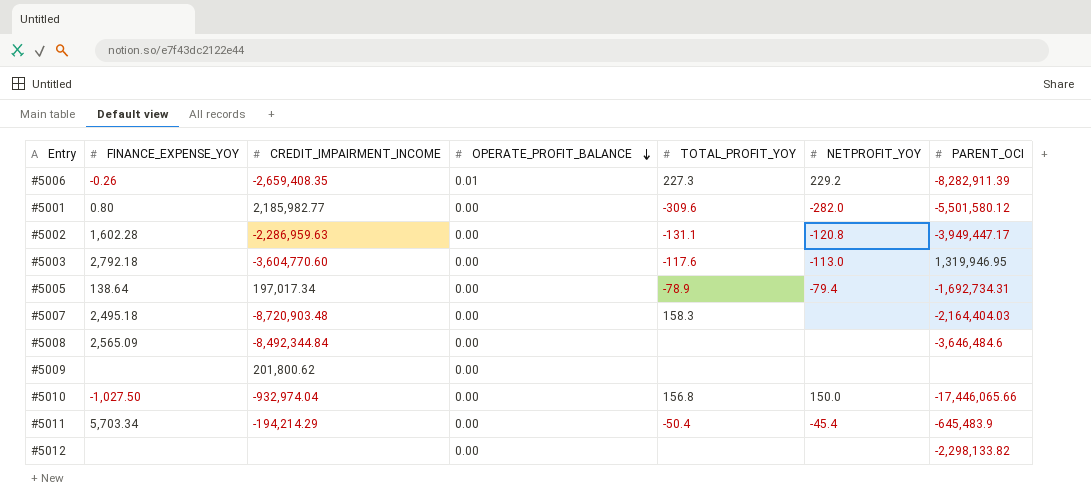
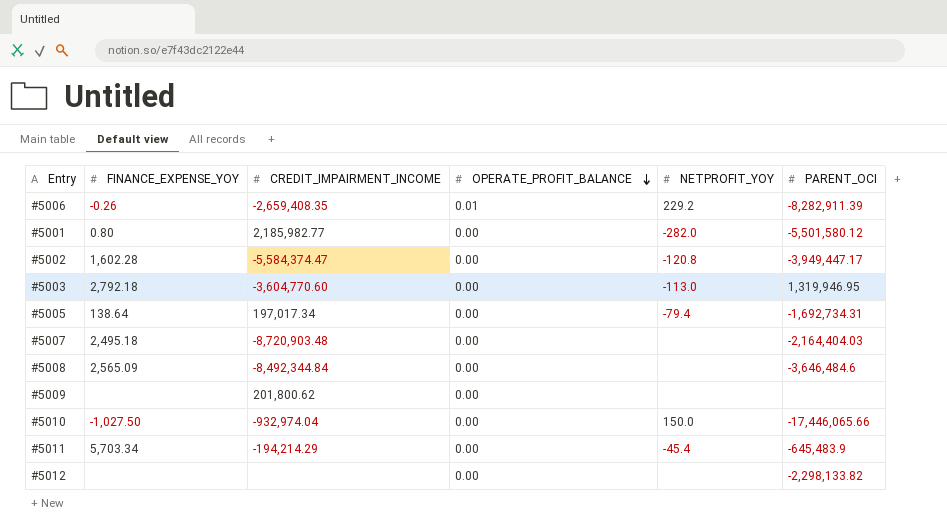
column TOTAL_PROFIT_YOY | position: 5 -> none
#5002 | CREDIT_IMPAIRMENT_INCOME: -2,286,959.63 -> -5,584,374.47

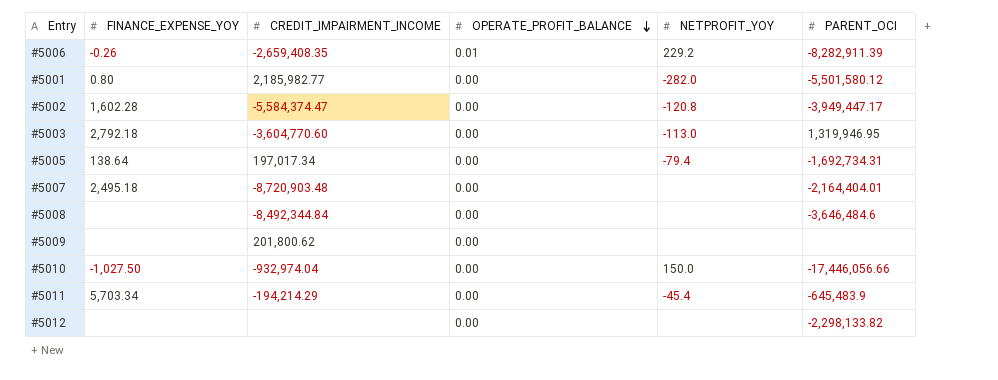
#5007 | PARENT_OCI: -2,164,404.03 -> -2,164,404.01
#5008 | FINANCE_EXPENSE_YOY: 2,565.09 -> none
#5010 | PARENT_OCI: -17,446,065.66 -> -17,446,056.66

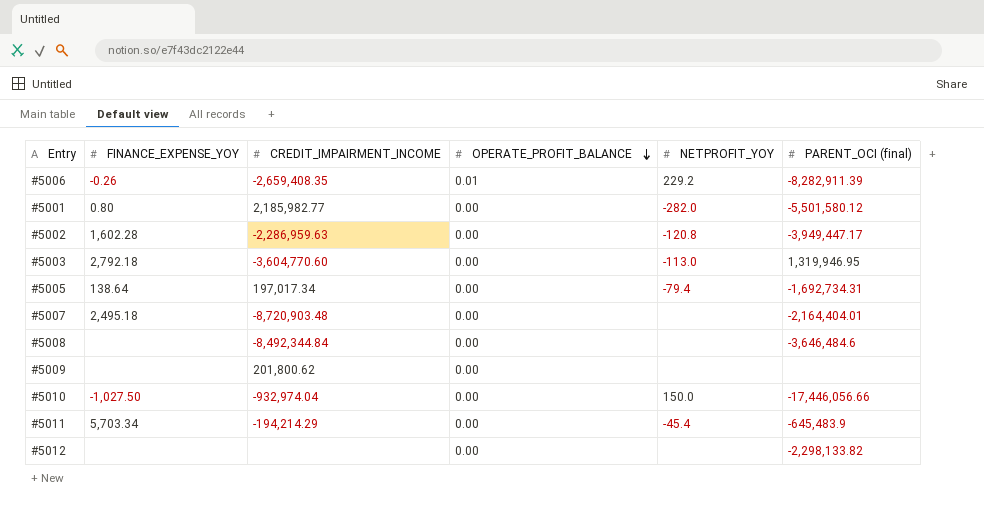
column name: PARENT_OCI -> PARENT_OCI (final)
#5002 | CREDIT_IMPAIRMENT_INCOME: -5,584,374.47 -> -2,286,959.63

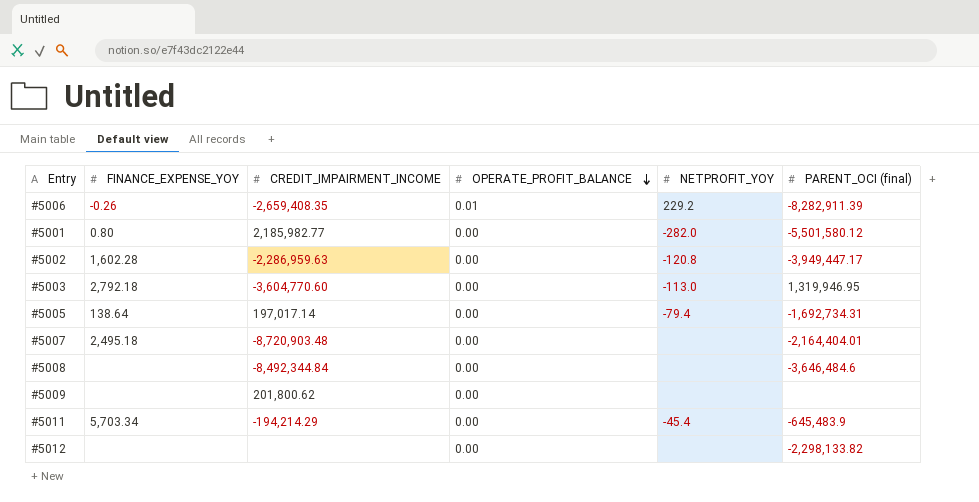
row #5010: -1,027.50 | -932,974.04 | 0.00 | 150.0 | -17,446,056.66 -> none
#5005 | CREDIT_IMPAIRMENT_INCOME: 197,017.34 -> 197,017.14

